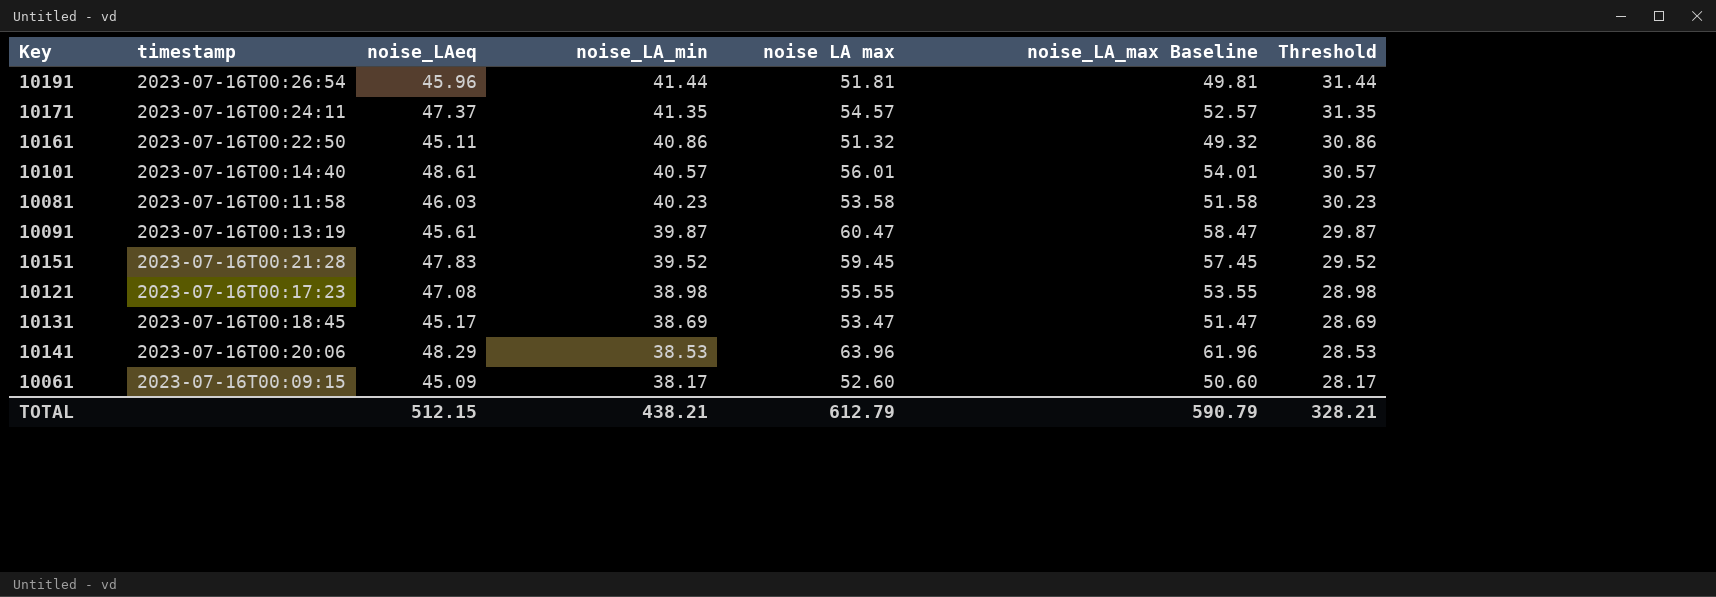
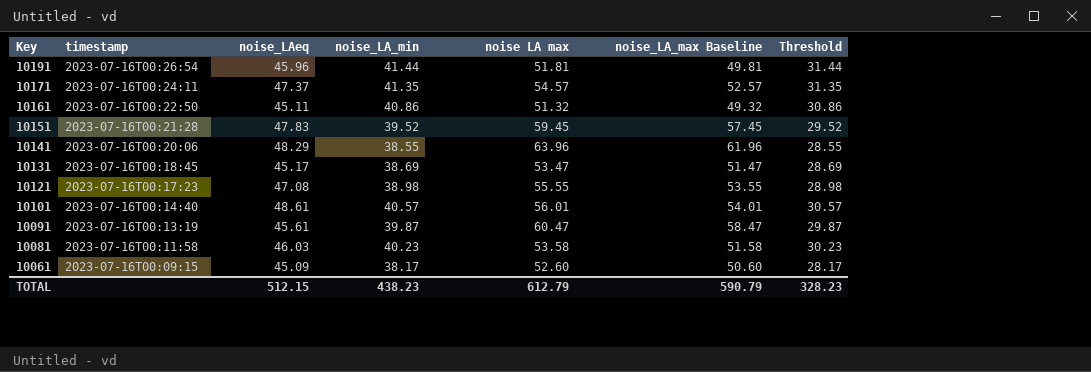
row order: noise_LA_min descending -> Key descending
10141 | noise_LA_min: 38.53 -> 38.55
10141 | Threshold: 28.53 -> 28.55
TOTAL | noise_LA_min: 438.21 -> 438.23
TOTAL | Threshold: 328.21 -> 328.23

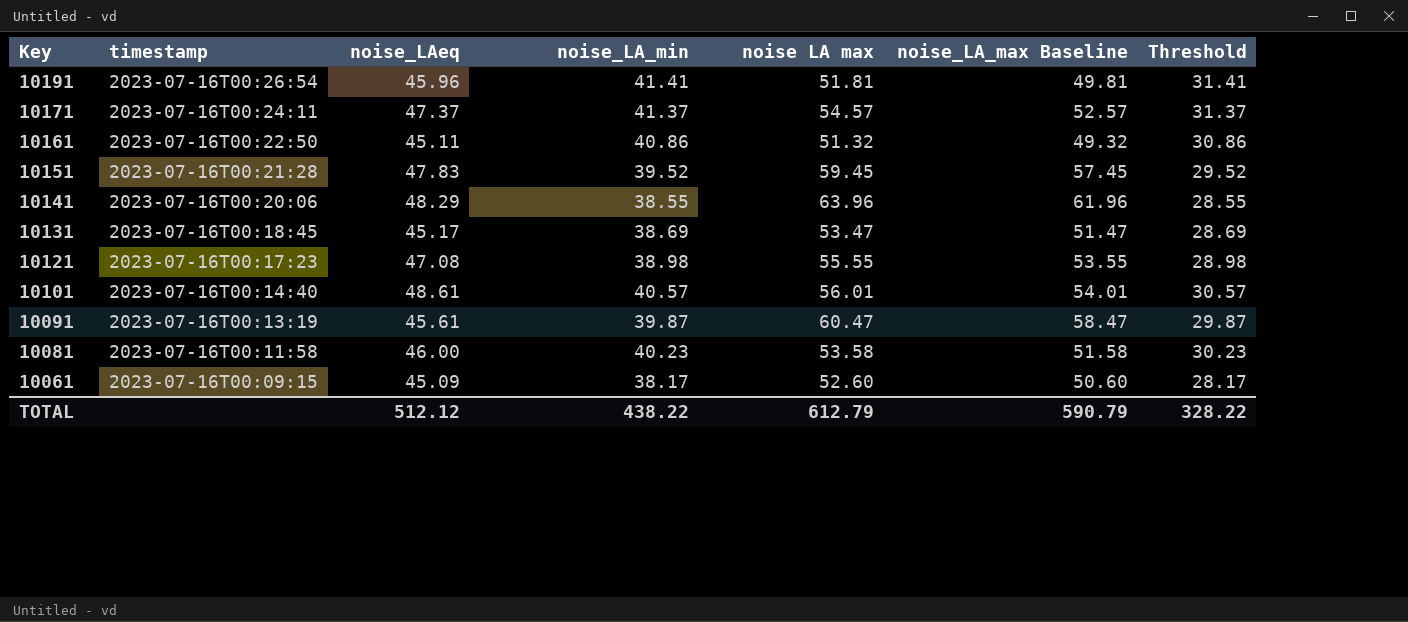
10191 | noise_LA_min: 41.44 -> 41.41
10191 | Threshold: 31.44 -> 31.41
10171 | noise_LA_min: 41.35 -> 41.37
10171 | Threshold: 31.35 -> 31.37
10081 | noise_LAeq: 46.03 -> 46.00
TOTAL | noise_LAeq: 512.15 -> 512.12
TOTAL | noise_LA_min: 438.23 -> 438.22
TOTAL | Threshold: 328.23 -> 328.22

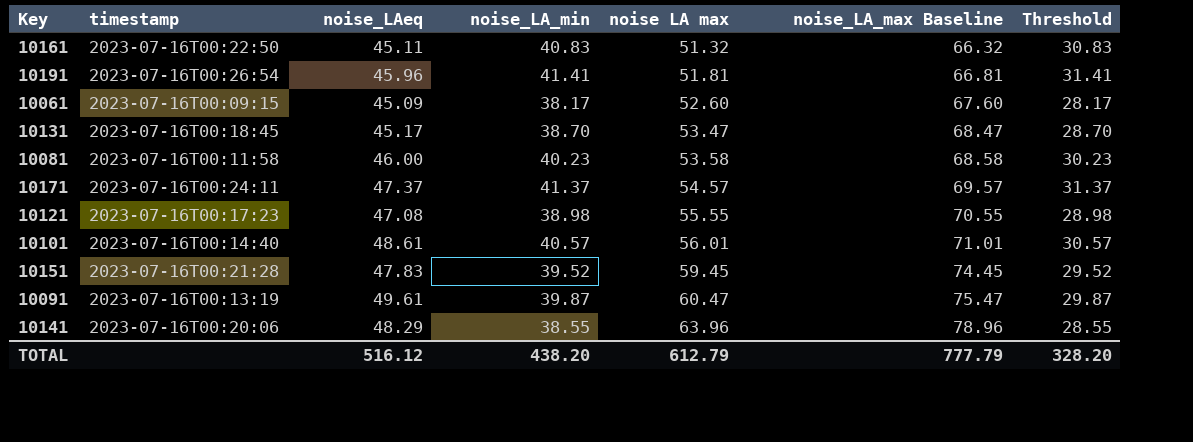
row order: Key descending -> noise LA max ascending
column noise_LA_max Baseline | formula: [noise LA max] - 2 -> [noise LA max] + 15
10161 | noise_LA_min: 40.86 -> 40.83
10161 | Threshold: 30.86 -> 30.83
10131 | noise_LA_min: 38.69 -> 38.70
10131 | Threshold: 28.69 -> 28.70
10091 | noise_LAeq: 45.61 -> 49.61
TOTAL | noise_LAeq: 512.12 -> 516.12
TOTAL | noise_LA_min: 438.22 -> 438.20
TOTAL | noise_LA_max Baseline: 590.79 -> 777.79
TOTAL | Threshold: 328.22 -> 328.20

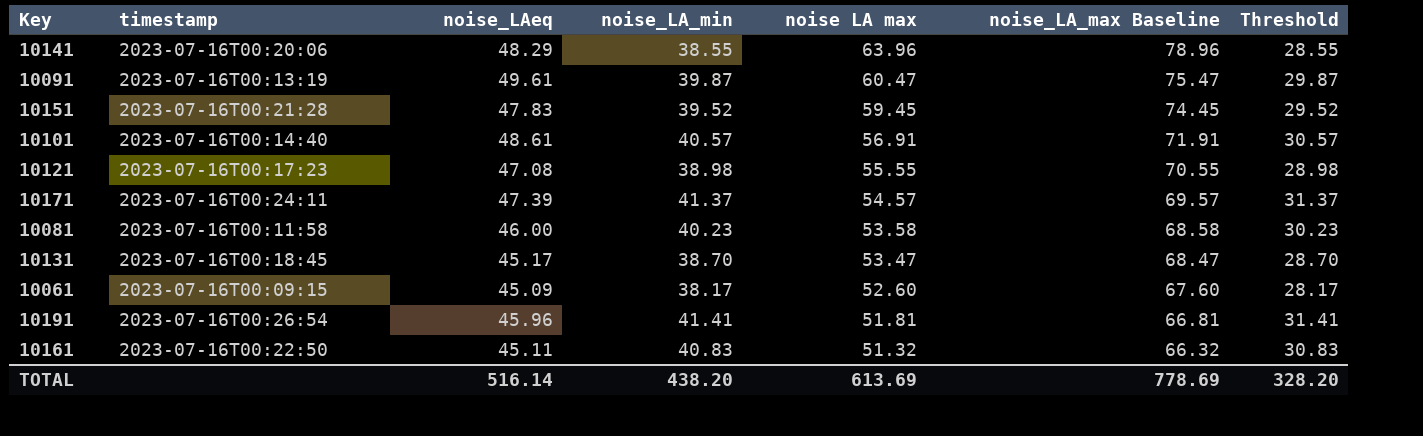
row order: noise LA max ascending -> noise LA max descending
10101 | noise LA max: 56.01 -> 56.91
10101 | noise_LA_max Baseline: 71.01 -> 71.91
10171 | noise_LAeq: 47.37 -> 47.39
TOTAL | noise_LAeq: 516.12 -> 516.14
TOTAL | noise LA max: 612.79 -> 613.69
TOTAL | noise_LA_max Baseline: 777.79 -> 778.69

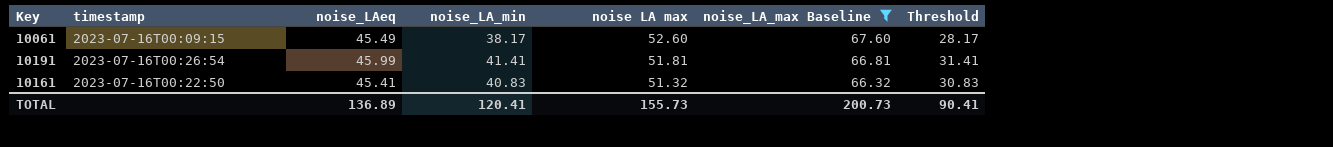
filter: none -> noise_LA_max Baseline <= 67.60
10061 | noise_LAeq: 45.09 -> 45.49
10191 | noise_LAeq: 45.96 -> 45.99
10161 | noise_LAeq: 45.11 -> 45.41
TOTAL | noise_LAeq: 516.14 -> 136.89
TOTAL | noise_LA_min: 438.20 -> 120.41
TOTAL | noise LA max: 613.69 -> 155.73
TOTAL | noise_LA_max Baseline: 778.69 -> 200.73
TOTAL | Threshold: 328.20 -> 90.41

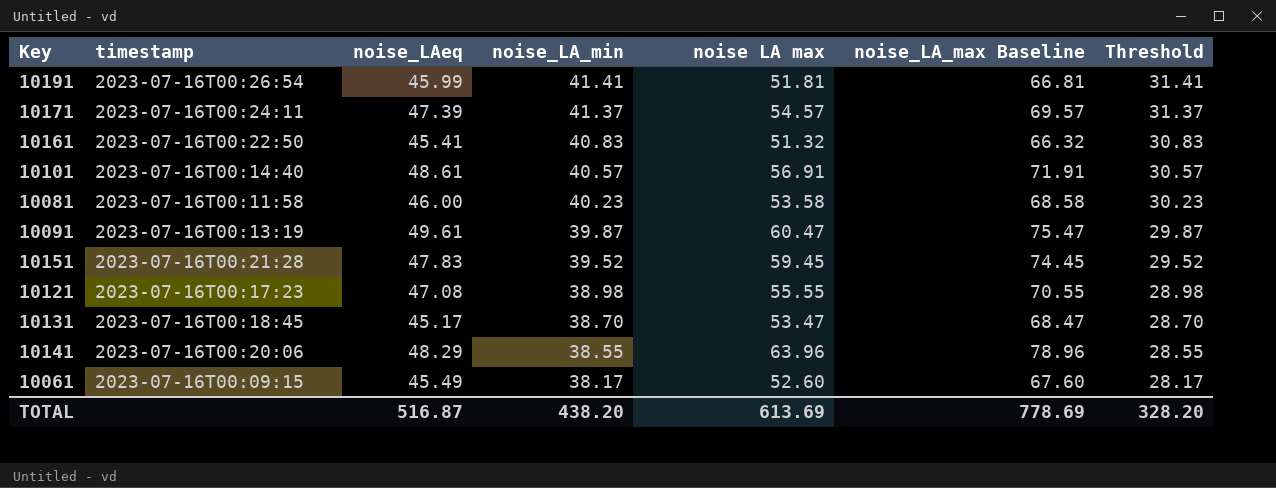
filter: noise_LA_max Baseline <= 67.60 -> none
row order: noise LA max descending -> noise_LA_min descending
TOTAL | noise_LAeq: 136.89 -> 516.87
TOTAL | noise_LA_min: 120.41 -> 438.20
TOTAL | noise LA max: 155.73 -> 613.69
TOTAL | noise_LA_max Baseline: 200.73 -> 778.69
TOTAL | Threshold: 90.41 -> 328.20

